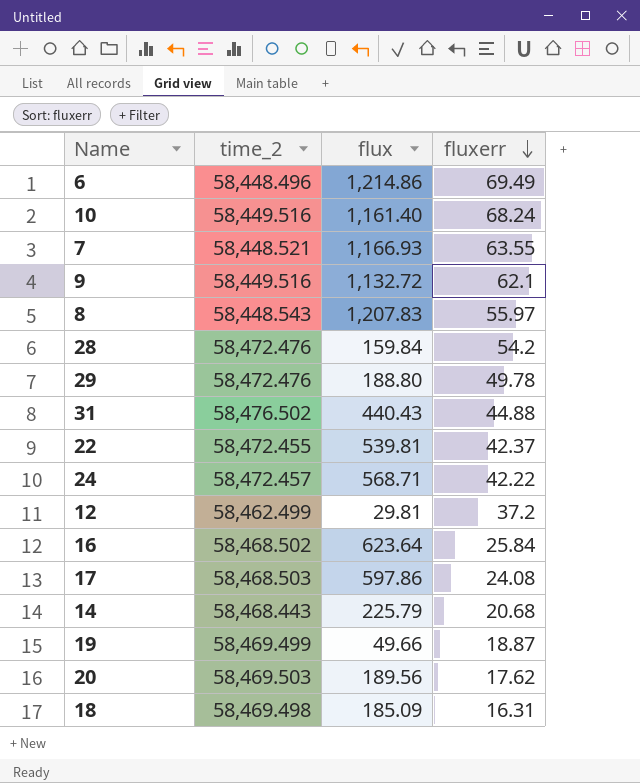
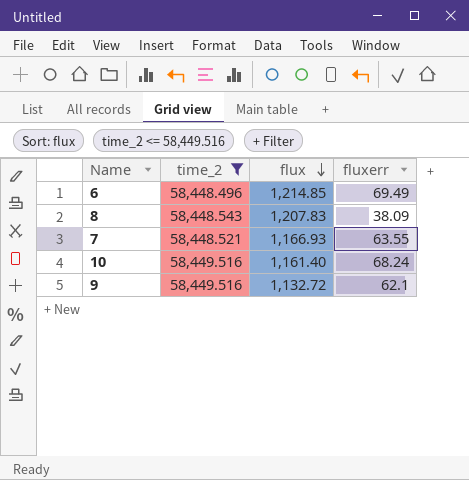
filter: none -> time_2 <= 58,449.516
row order: fluxerr descending -> flux descending
6 | flux: 1,214.86 -> 1,214.85
8 | fluxerr: 55.97 -> 38.09

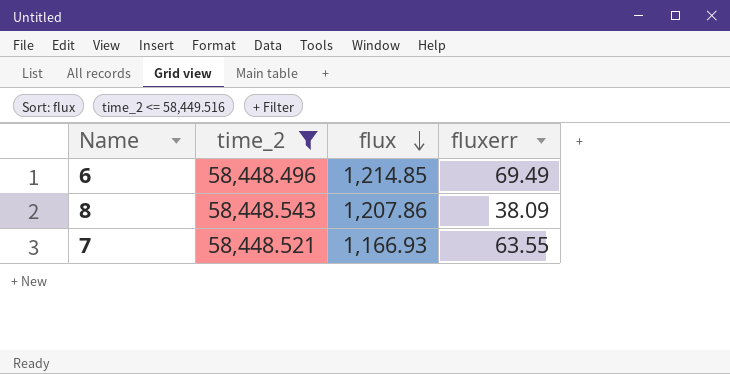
row 10: 58,449.516 | 1,161.40 | 68.24 -> none
row 9: 58,449.516 | 1,132.72 | 62.1 -> none
8 | flux: 1,207.83 -> 1,207.86

